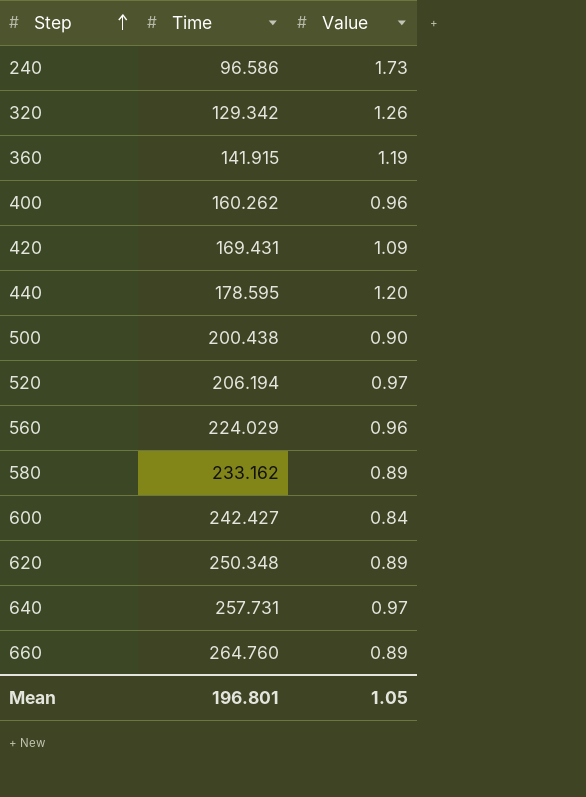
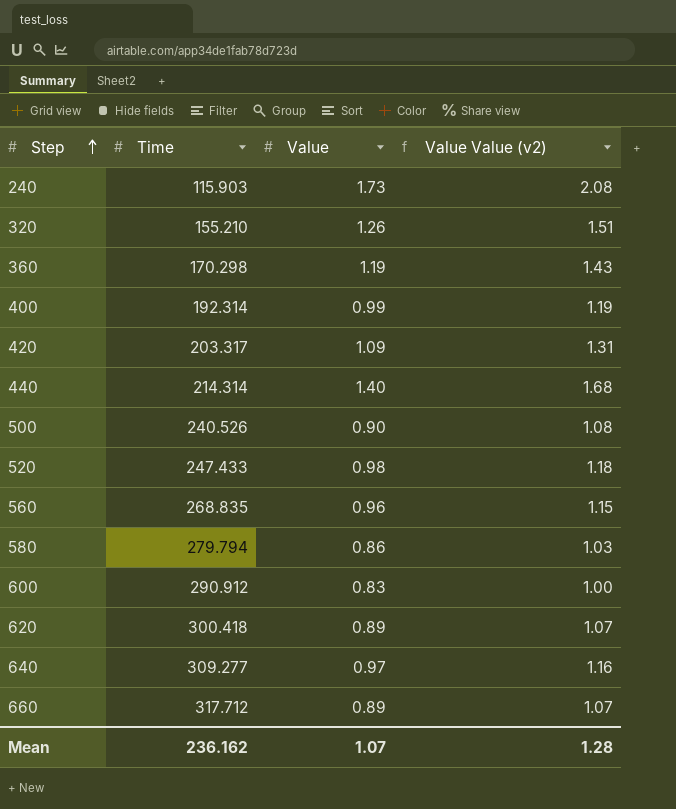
column Value Value (v2) | formula: none -> [Value] * 1.2
240 | Time: 96.586 -> 115.903
320 | Time: 129.342 -> 155.210
360 | Time: 141.915 -> 170.298
400 | Time: 160.262 -> 192.314
400 | Value: 0.96 -> 0.99
420 | Time: 169.431 -> 203.317
440 | Time: 178.595 -> 214.314
440 | Value: 1.20 -> 1.40
500 | Time: 200.438 -> 240.526
520 | Time: 206.194 -> 247.433
520 | Value: 0.97 -> 0.98
560 | Time: 224.029 -> 268.835
580 | Time: 233.162 -> 279.794
580 | Value: 0.89 -> 0.86
600 | Time: 242.427 -> 290.912
600 | Value: 0.84 -> 0.83
620 | Time: 250.348 -> 300.418
640 | Time: 257.731 -> 309.277
660 | Time: 264.760 -> 317.712
Mean | Time: 196.801 -> 236.162
Mean | Value: 1.05 -> 1.07

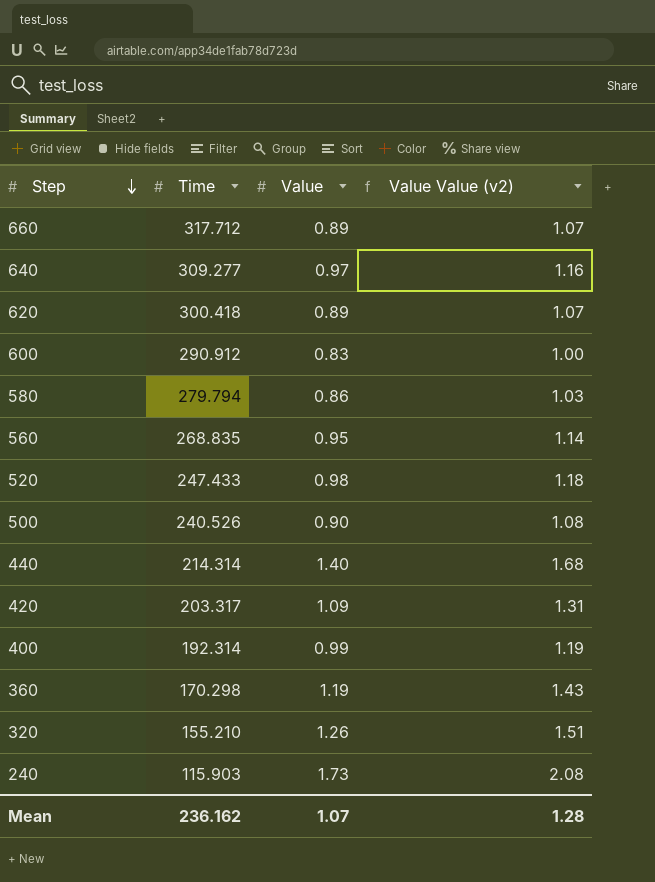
row order: Step ascending -> Step descending
560 | Value: 0.96 -> 0.95
560 | Value Value (v2): 1.15 -> 1.14

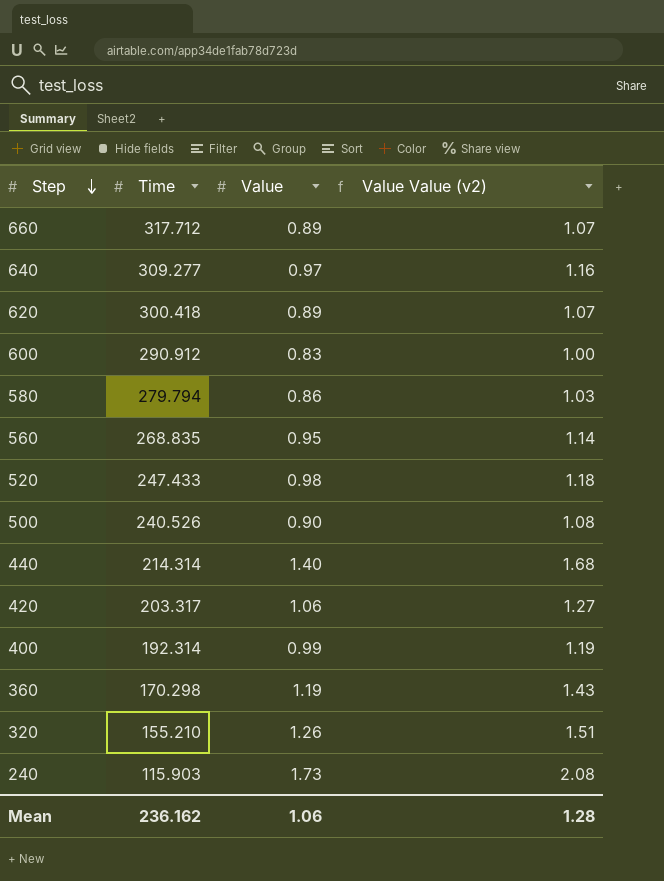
420 | Value: 1.09 -> 1.06
420 | Value Value (v2): 1.31 -> 1.27
Mean | Value: 1.07 -> 1.06

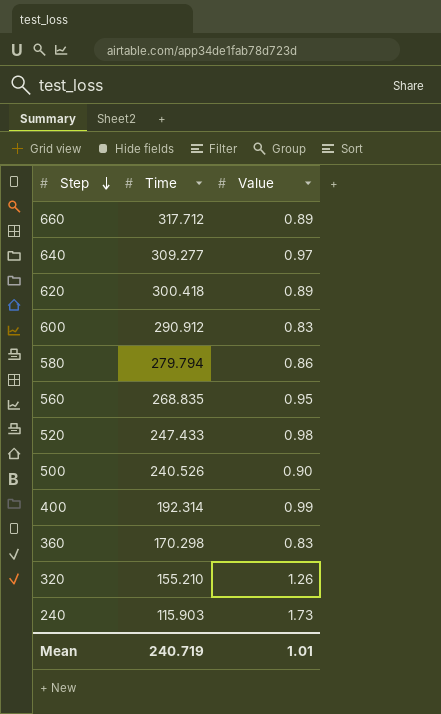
column Value Value (v2) | formula: [Value] * 1.2 -> none
row 440: 214.314 | 1.40 | 1.68 -> none
row 420: 203.317 | 1.06 | 1.27 -> none
360 | Value: 1.19 -> 0.83
Mean | Time: 236.162 -> 240.719
Mean | Value: 1.06 -> 1.01

